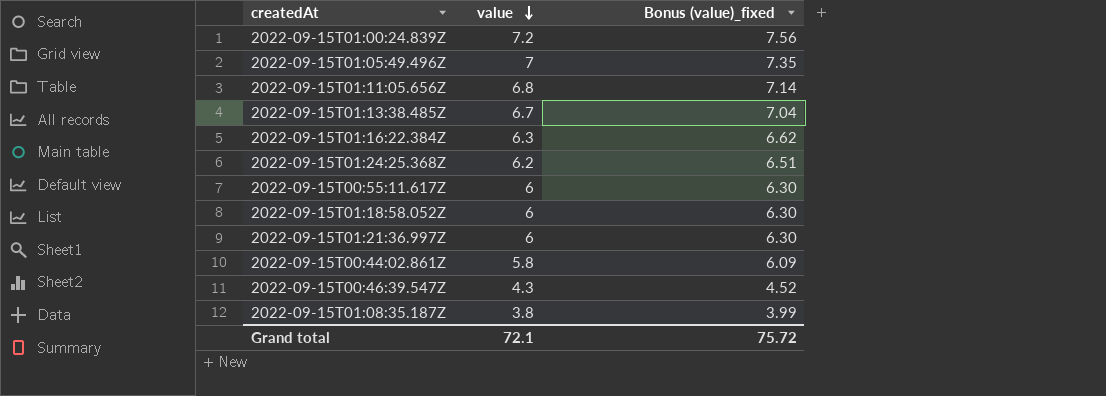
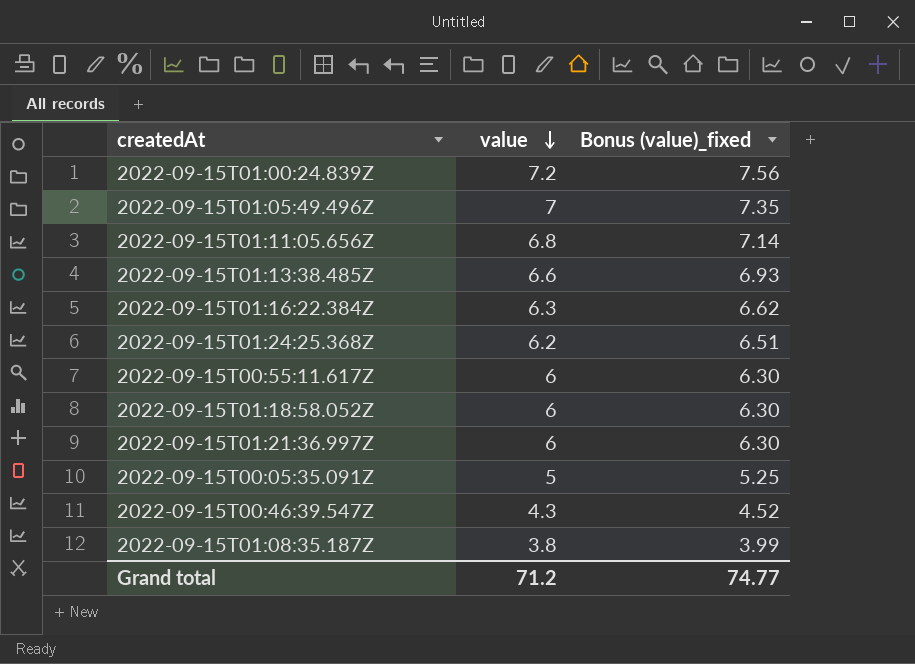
row 2022-09-15T00:44:02.861Z: 5.8 | 6.09 -> none
2022-09-15T01:13:38.485Z | value: 6.7 -> 6.6
2022-09-15T01:13:38.485Z | Bonus (value)_fixed: 7.04 -> 6.93
row 2022-09-15T00:05:35.091Z: none -> 5 | 5.25
Grand total | value: 72.1 -> 71.2
Grand total | Bonus (value)_fixed: 75.72 -> 74.77

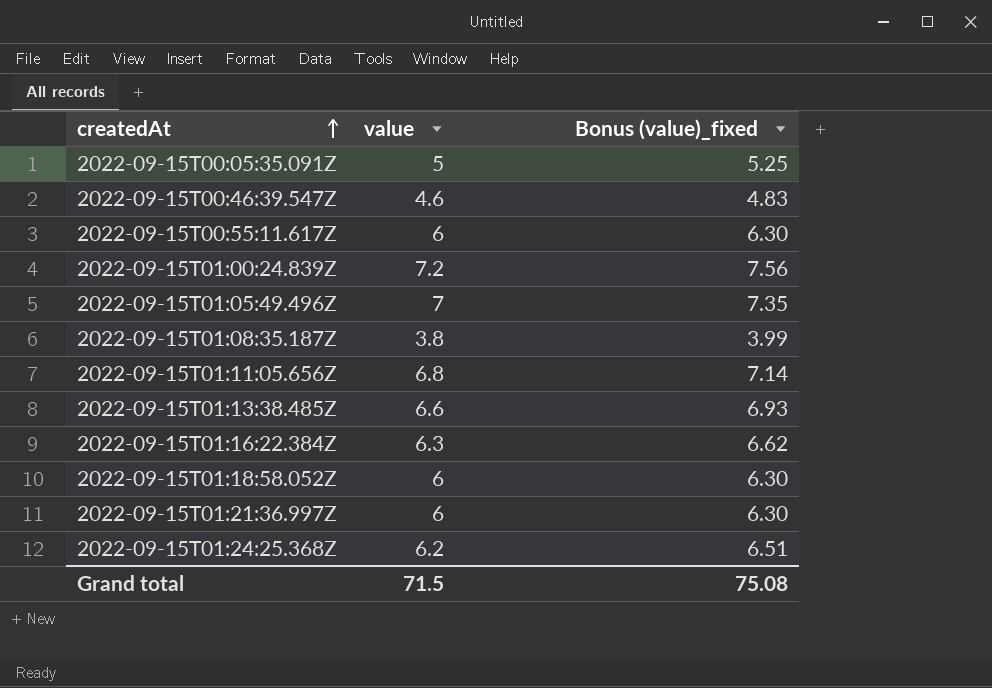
row order: value descending -> createdAt ascending
2022-09-15T00:46:39.547Z | value: 4.3 -> 4.6
2022-09-15T00:46:39.547Z | Bonus (value)_fixed: 4.52 -> 4.83
Grand total | value: 71.2 -> 71.5
Grand total | Bonus (value)_fixed: 74.77 -> 75.08

